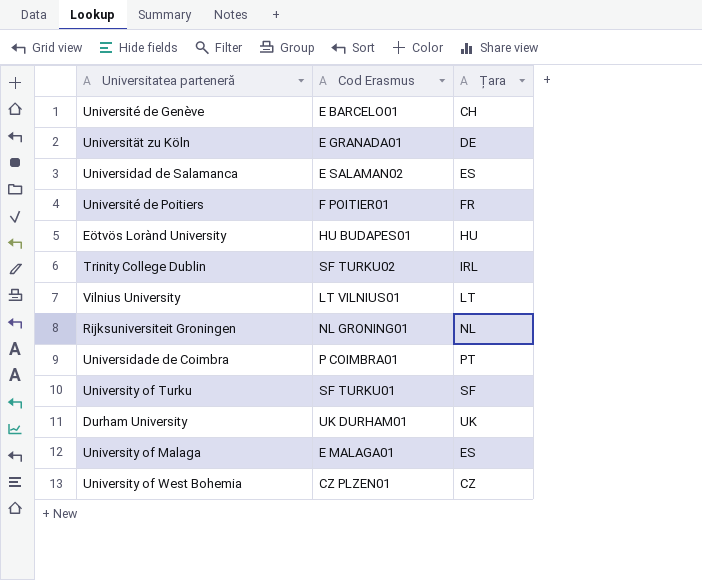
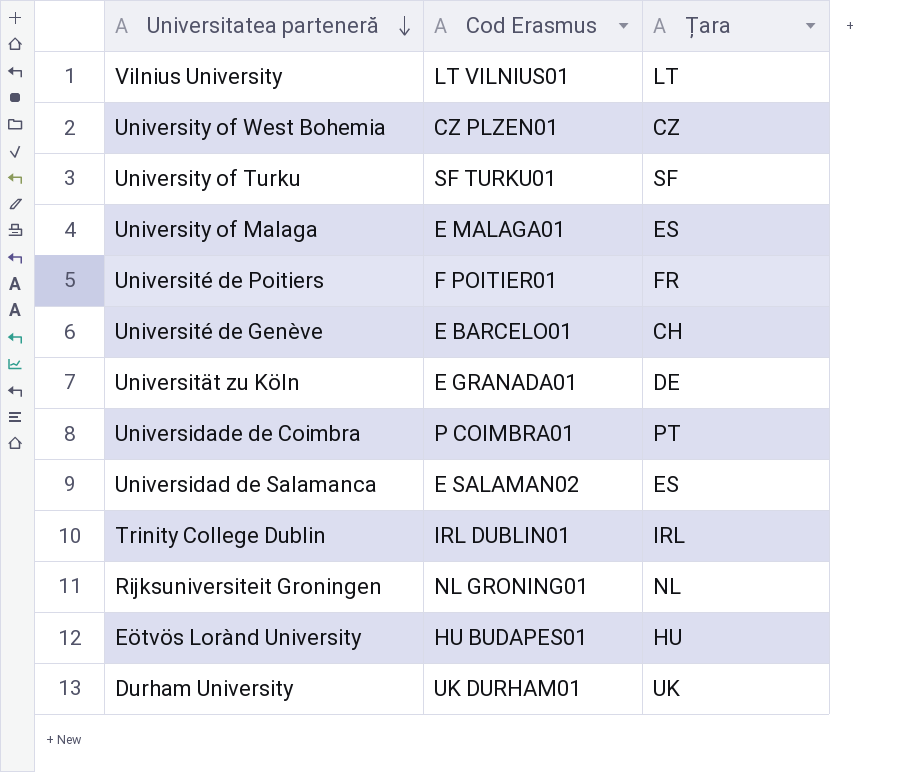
row order: none -> Universitatea parteneră descending
Trinity College Dublin | Cod Erasmus: SF TURKU02 -> IRL DUBLIN01

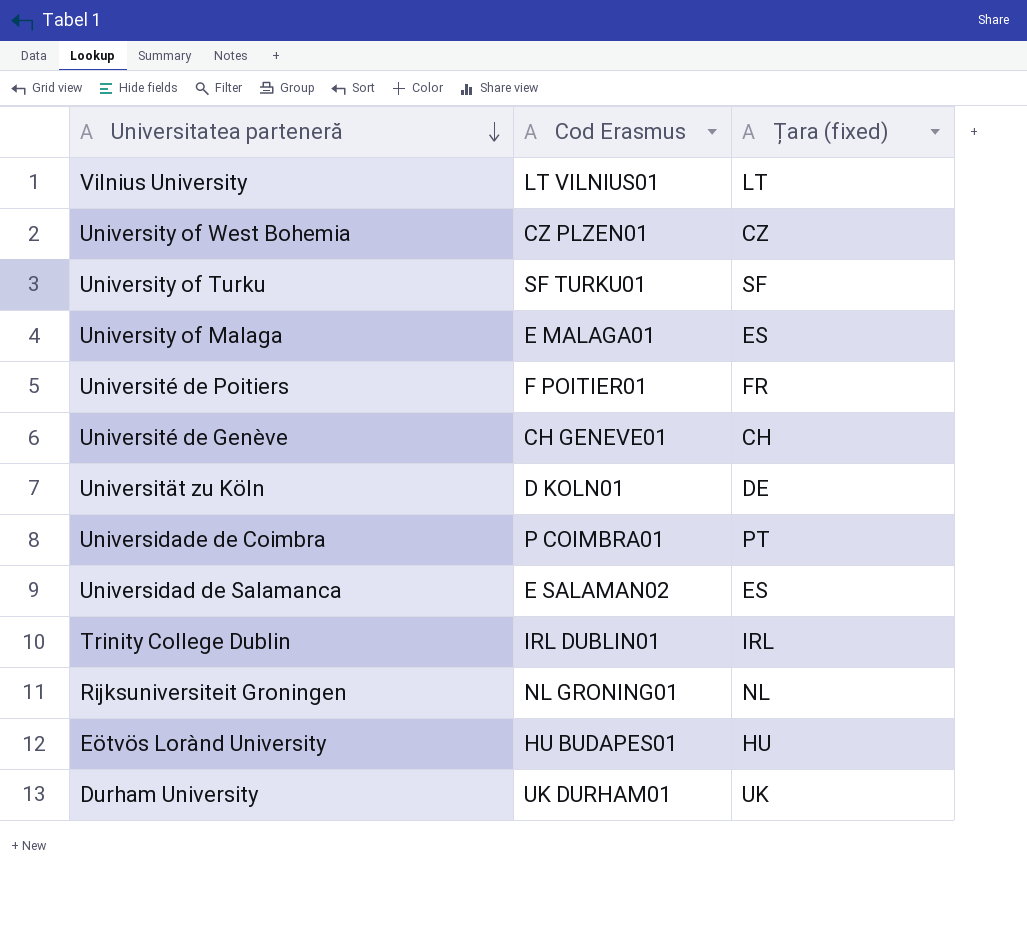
column name: Țara -> Țara (fixed)
Université de Genève | Cod Erasmus: E BARCELO01 -> CH GENEVE01
Universität zu Köln | Cod Erasmus: E GRANADA01 -> D KOLN01

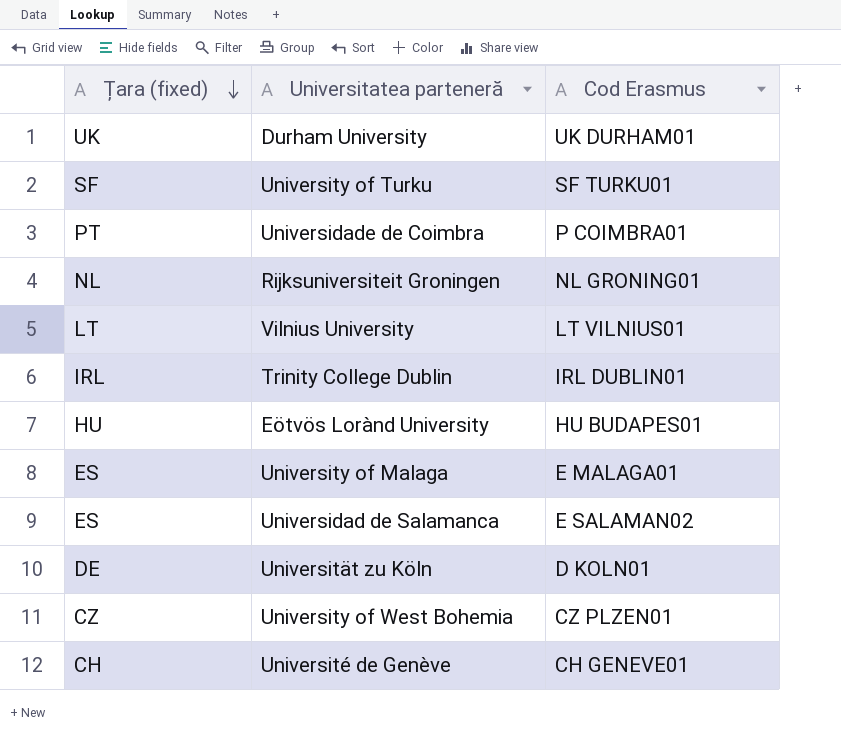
row order: Universitatea parteneră descending -> Țara (fixed) descending
column Țara (fixed) | position: 3 -> 1
row Université de Poitiers: F POITIER01 | FR -> none

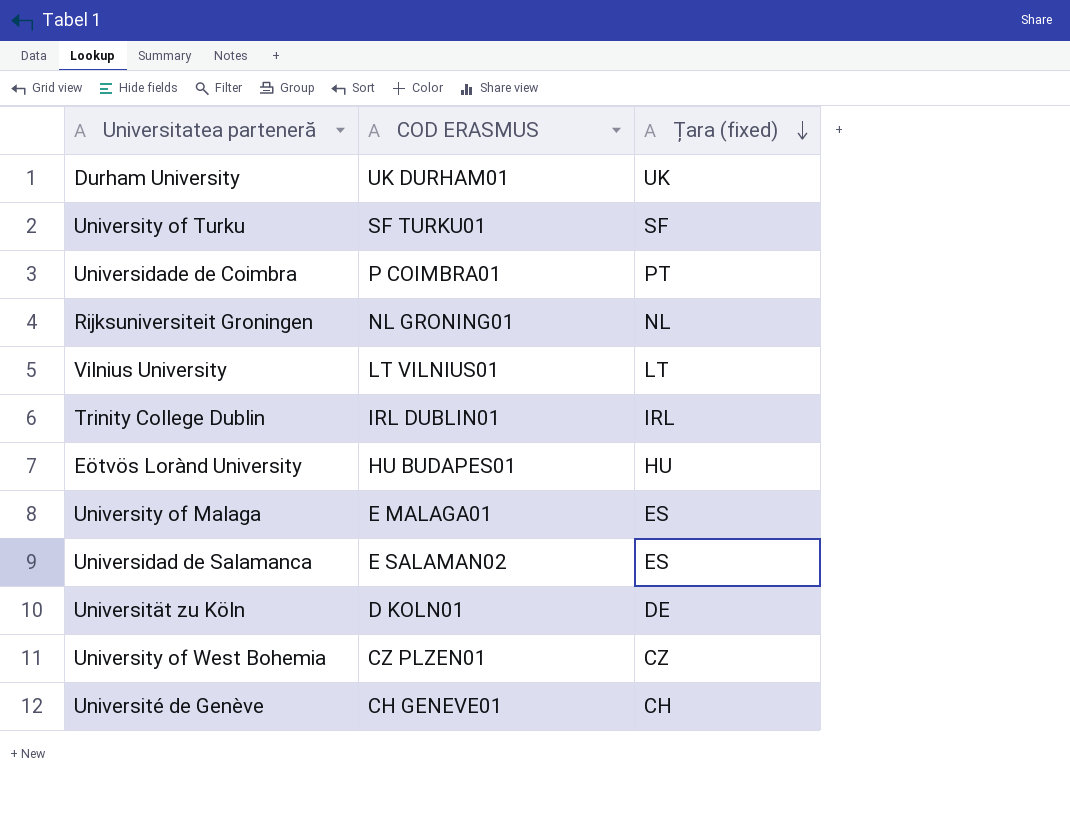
column name: Cod Erasmus -> COD ERASMUS
column Țara (fixed) | position: 1 -> 3

